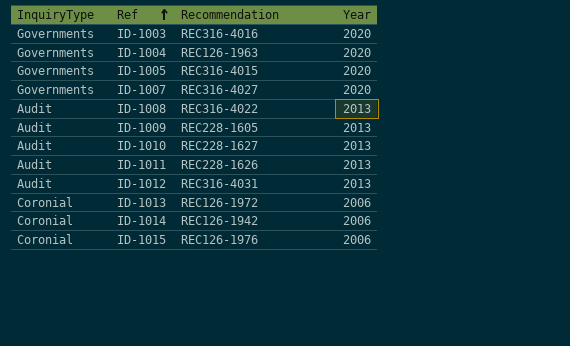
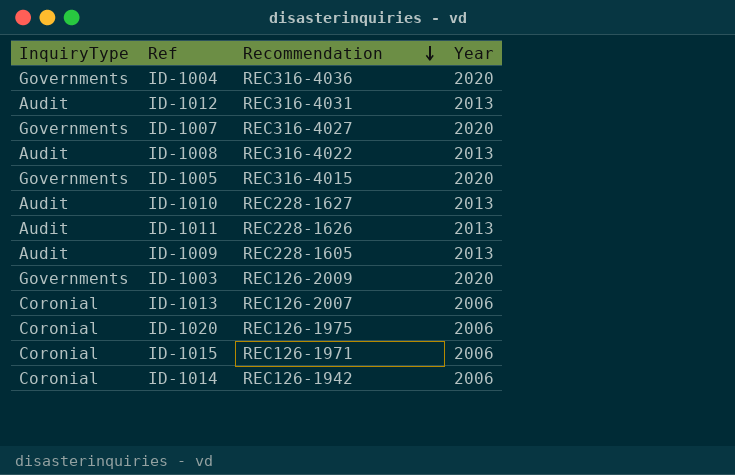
row order: Ref ascending -> Recommendation descending
ID-1004 | Recommendation: REC126-1963 -> REC316-4036
ID-1003 | Recommendation: REC316-4016 -> REC126-2009
ID-1013 | Recommendation: REC126-1972 -> REC126-2007
row ID-1020: none -> Coronial | REC126-1975 | 2006
ID-1015 | Recommendation: REC126-1976 -> REC126-1971

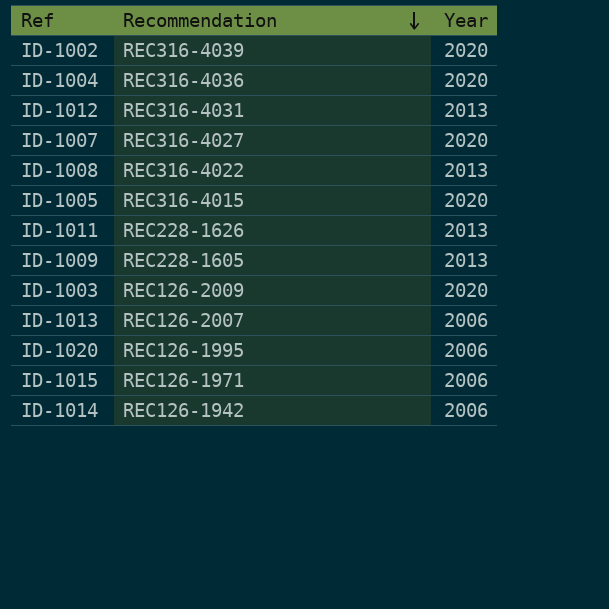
column InquiryType | position: 1 -> none
row ID-1010: Audit | REC228-1627 | 2013 -> none
row ID-1002: none -> REC316-4039 | 2020
ID-1020 | Recommendation: REC126-1975 -> REC126-1995

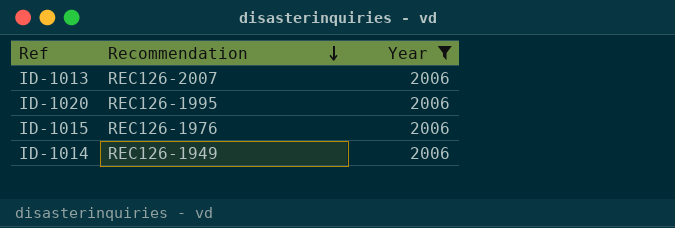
filter: none -> Year = 2006
ID-1015 | Recommendation: REC126-1971 -> REC126-1976
ID-1014 | Recommendation: REC126-1942 -> REC126-1949

